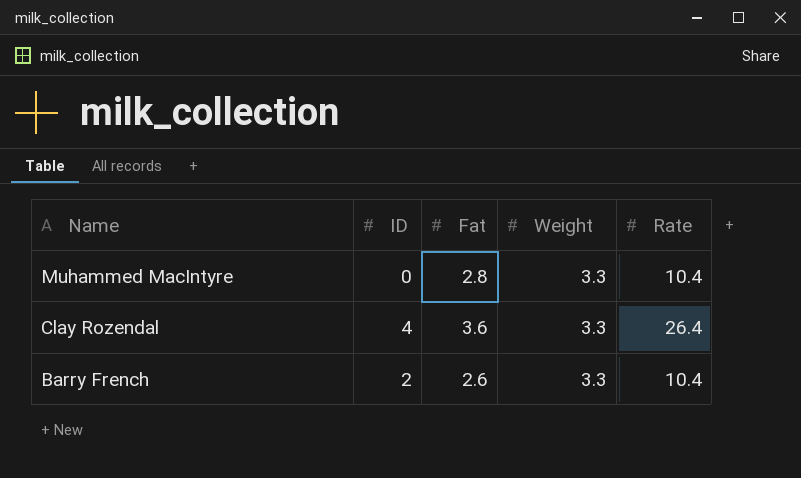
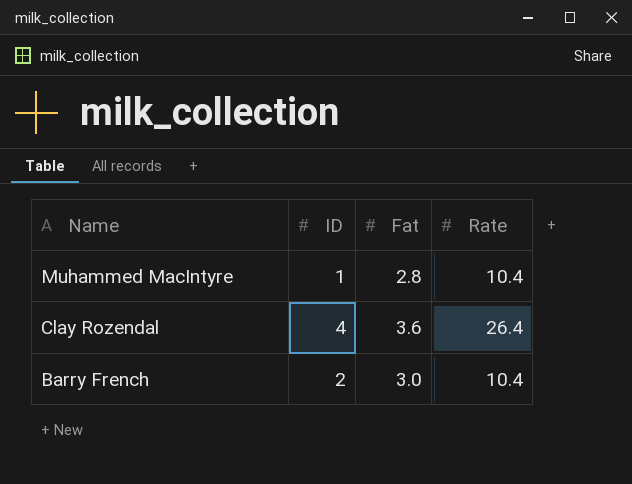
column Weight | position: 4 -> none
Muhammed MacIntyre | ID: 0 -> 1
Barry French | Fat: 2.6 -> 3.0

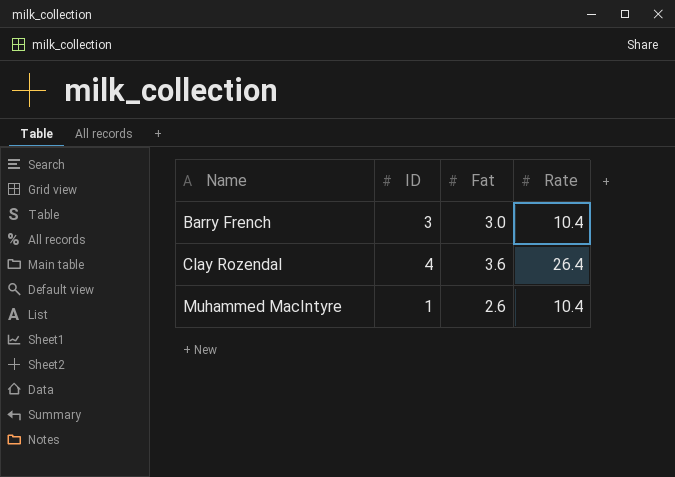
row order: Name descending -> Name ascending
Barry French | ID: 2 -> 3
Muhammed MacIntyre | Fat: 2.8 -> 2.6

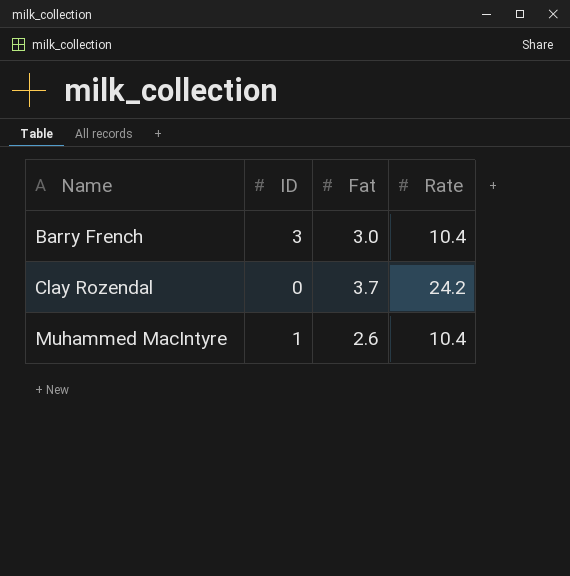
Clay Rozendal | ID: 4 -> 0
Clay Rozendal | Fat: 3.6 -> 3.7
Clay Rozendal | Rate: 26.4 -> 24.2

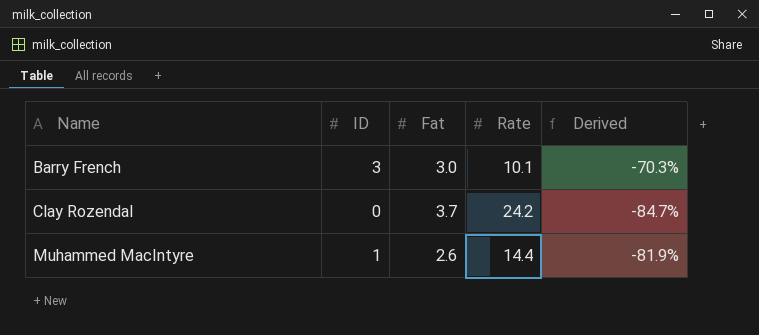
column Derived | formula: none -> ([Fat] - [Rate]) / [Rate]
Barry French | Rate: 10.4 -> 10.1
Muhammed MacIntyre | Rate: 10.4 -> 14.4

